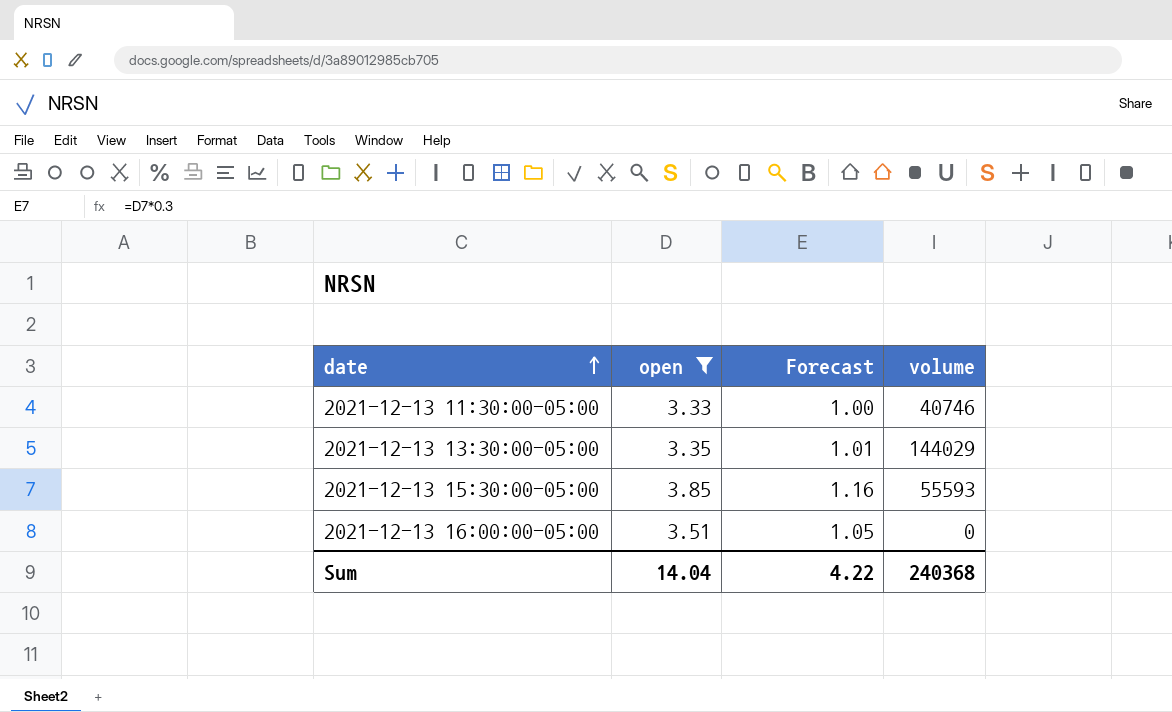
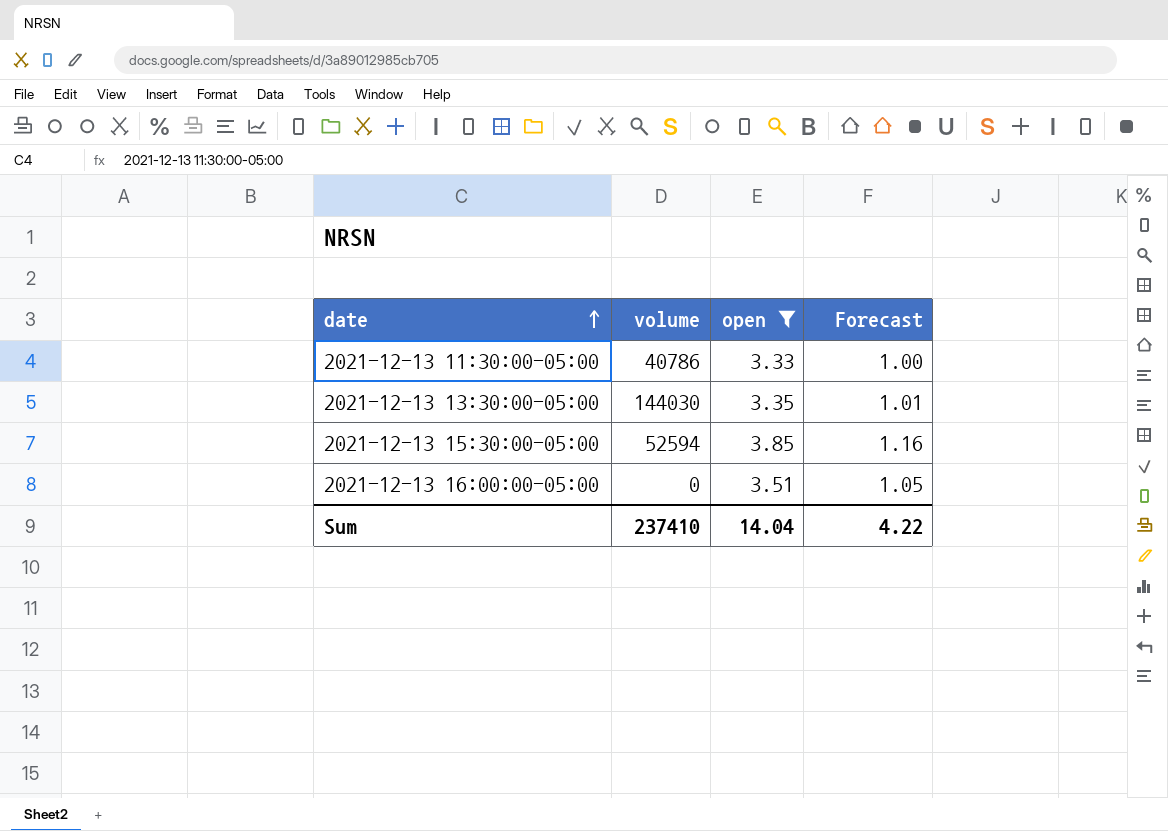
column volume | position: 4 -> 2
2021-12-13 11:30:00-05:00 | volume: 40746 -> 40786
2021-12-13 13:30:00-05:00 | volume: 144029 -> 144030
2021-12-13 15:30:00-05:00 | volume: 55593 -> 52594
Sum | volume: 240368 -> 237410

